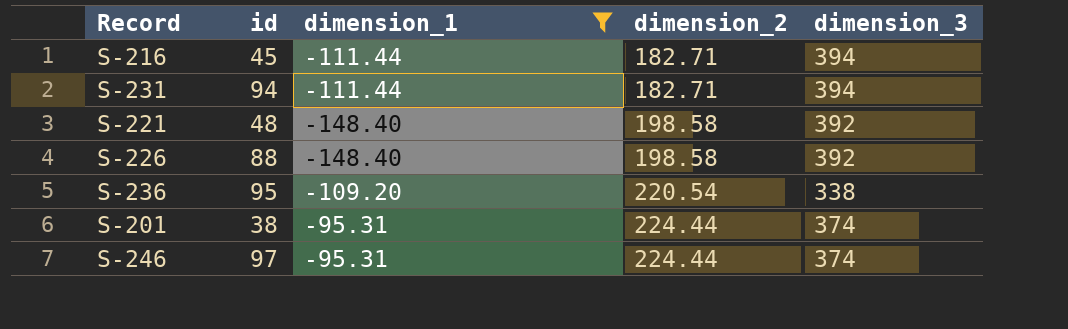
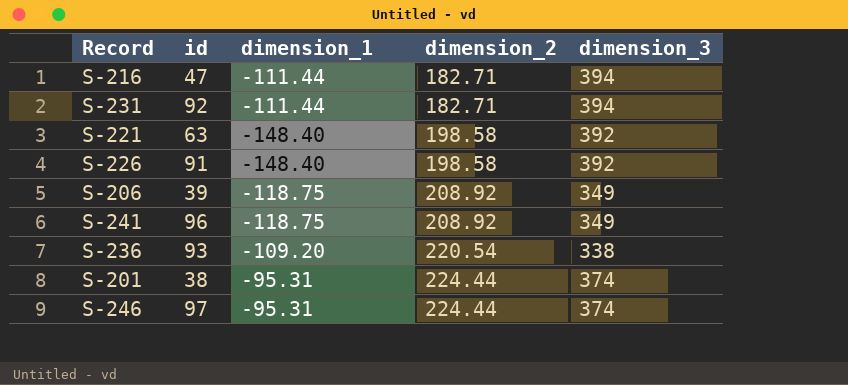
filter: dimension_1 != -118.75 -> none
S-216 | id: 45 -> 47
S-231 | id: 94 -> 92
S-221 | id: 48 -> 63
S-226 | id: 88 -> 91
S-236 | id: 95 -> 93

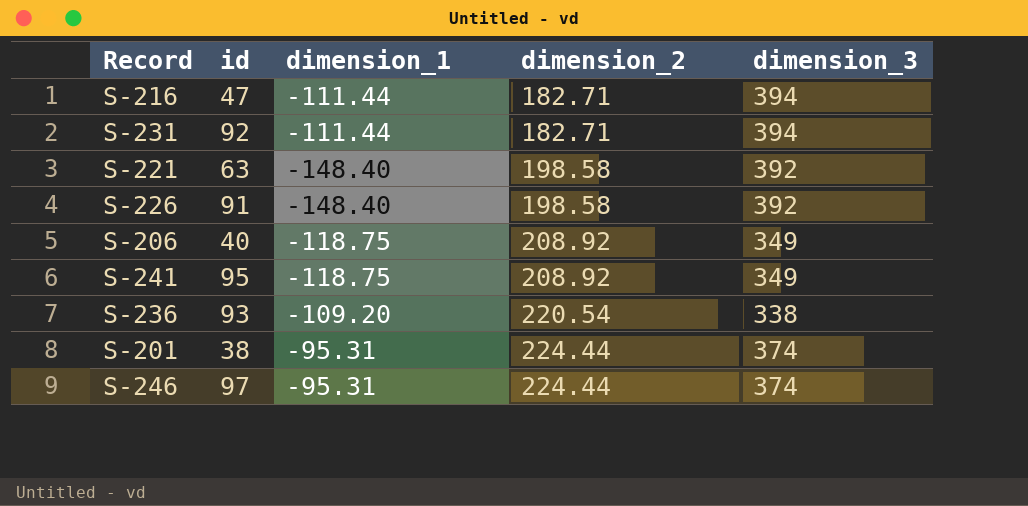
S-206 | id: 39 -> 40
S-241 | id: 96 -> 95

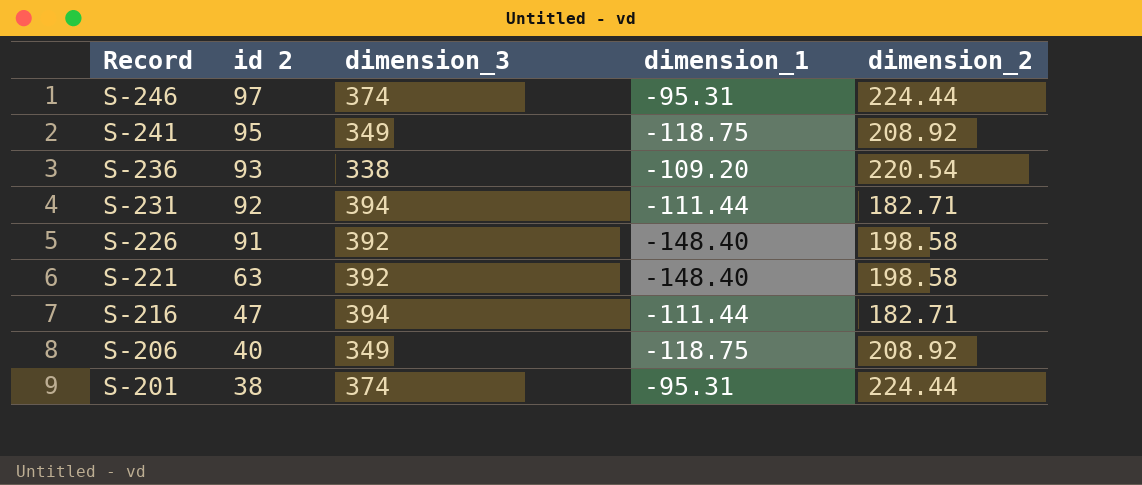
row order: dimension_2 ascending -> Record descending
column name: id -> id 2
column dimension_3 | position: 5 -> 3

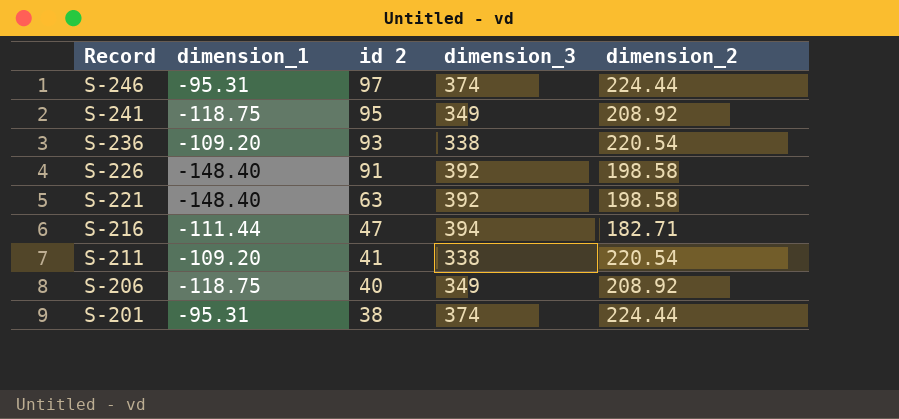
column dimension_1 | position: 4 -> 2
row S-231: 92 | 394 | -111.44 | 182.71 -> none
row S-211: none -> -109.20 | 41 | 338 | 220.54

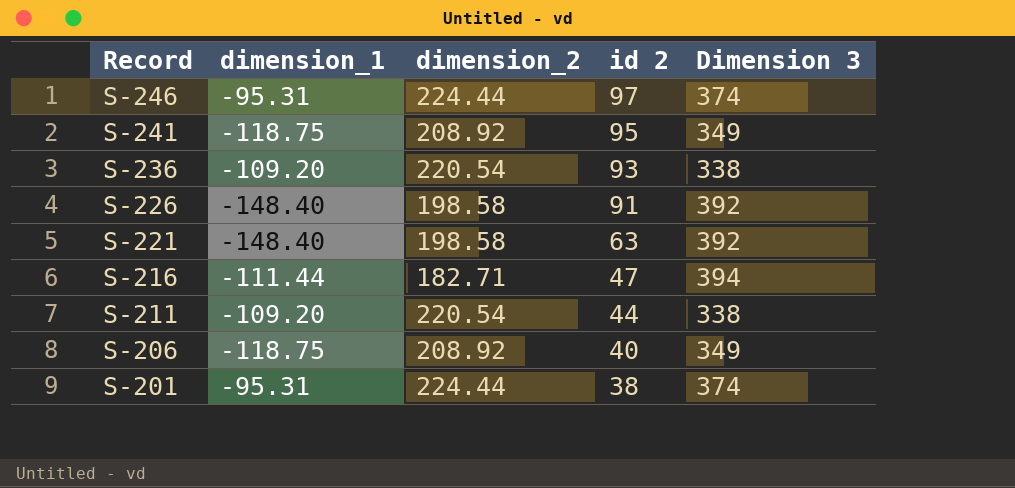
column dimension_2 | position: 5 -> 3
column name: dimension_3 -> Dimension 3
S-211 | id 2: 41 -> 44

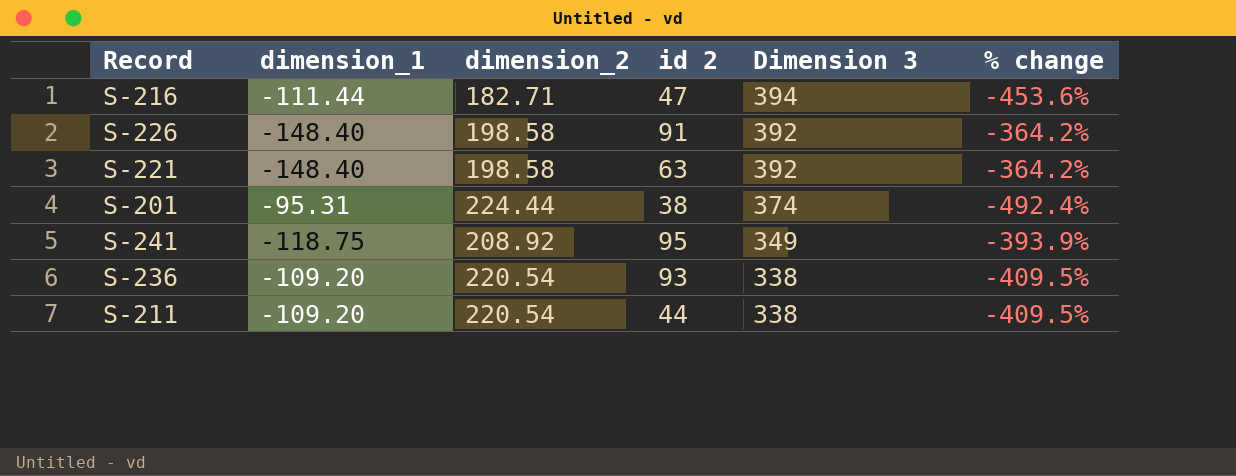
row order: Record descending -> Dimension 3 descending
column % change | formula: none -> ([Dimension 3] - [dimension_1]) / [dimension_1]
row S-246: -95.31 | 224.44 | 97 | 374 -> none
row S-206: -118.75 | 208.92 | 40 | 349 -> none

